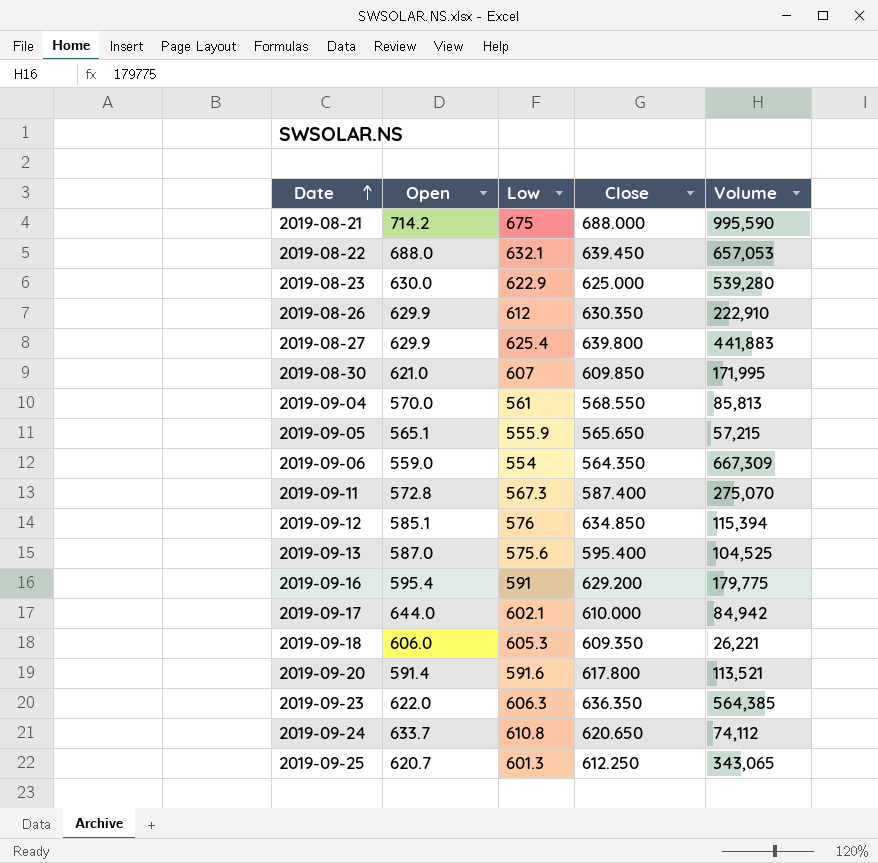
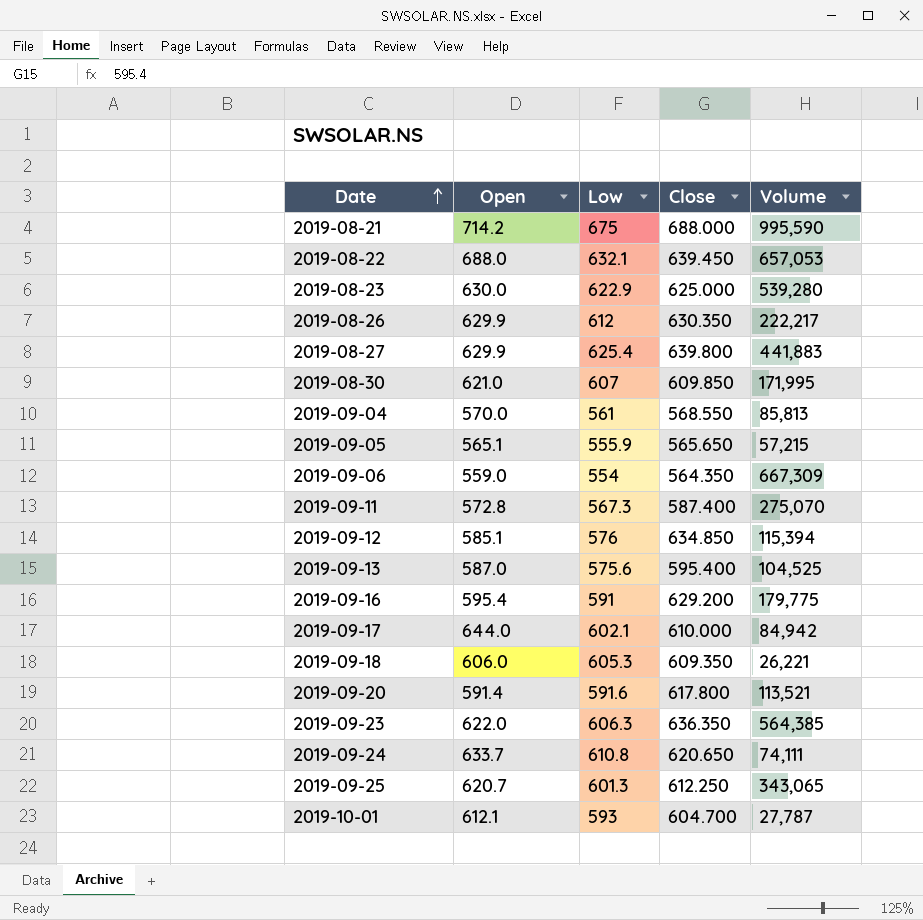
2019-08-26 | Volume: 222,910 -> 222,217
2019-09-24 | Volume: 74,112 -> 74,111
row 2019-10-01: none -> 612.1 | 593 | 604.700 | 27,787

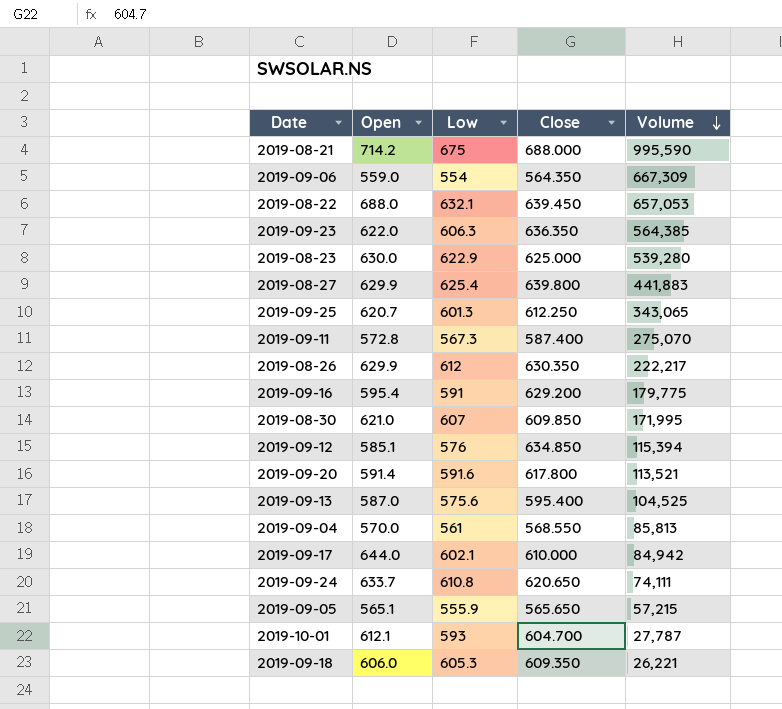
row order: Date ascending -> Volume descending

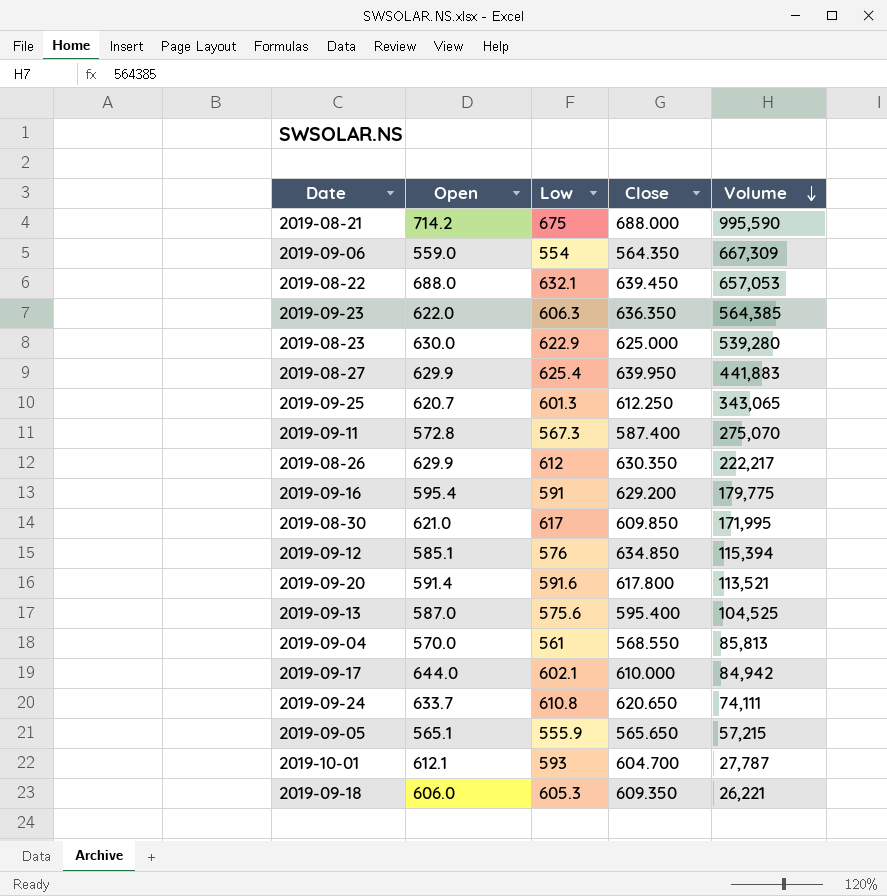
2019-08-27 | Close: 639.800 -> 639.950
2019-08-30 | Low: 607 -> 617

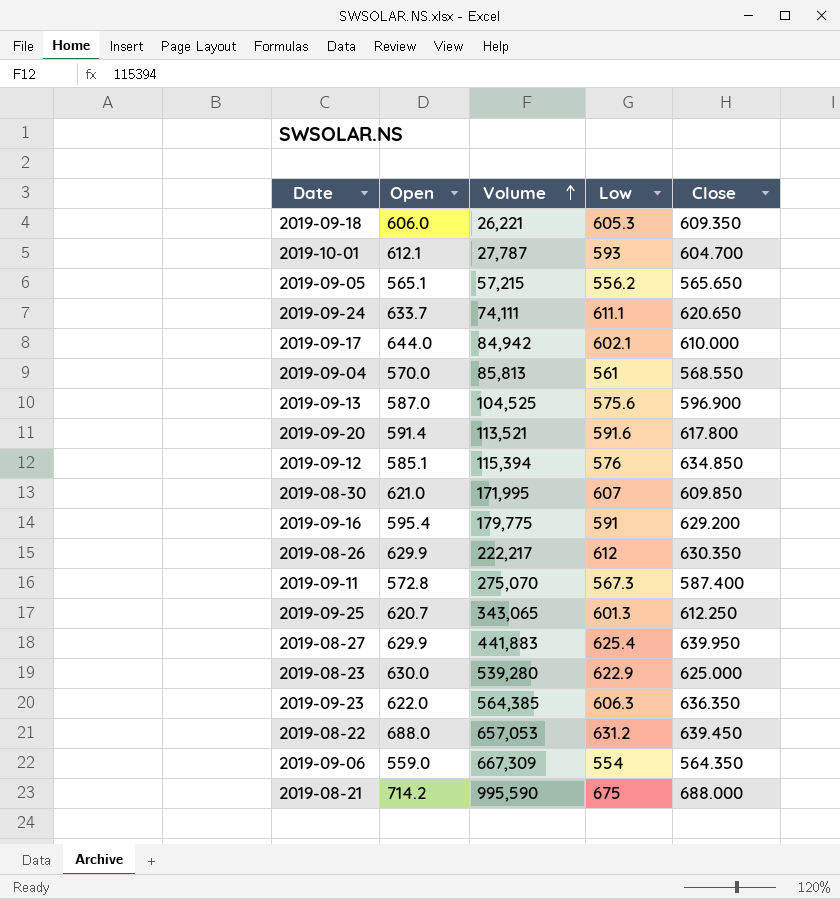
row order: Volume descending -> Volume ascending
column Volume | position: 5 -> 3
2019-09-05 | Low: 555.9 -> 556.2
2019-09-24 | Low: 610.8 -> 611.1
2019-09-13 | Close: 595.400 -> 596.900
2019-08-30 | Low: 617 -> 607
2019-08-22 | Low: 632.1 -> 631.2

